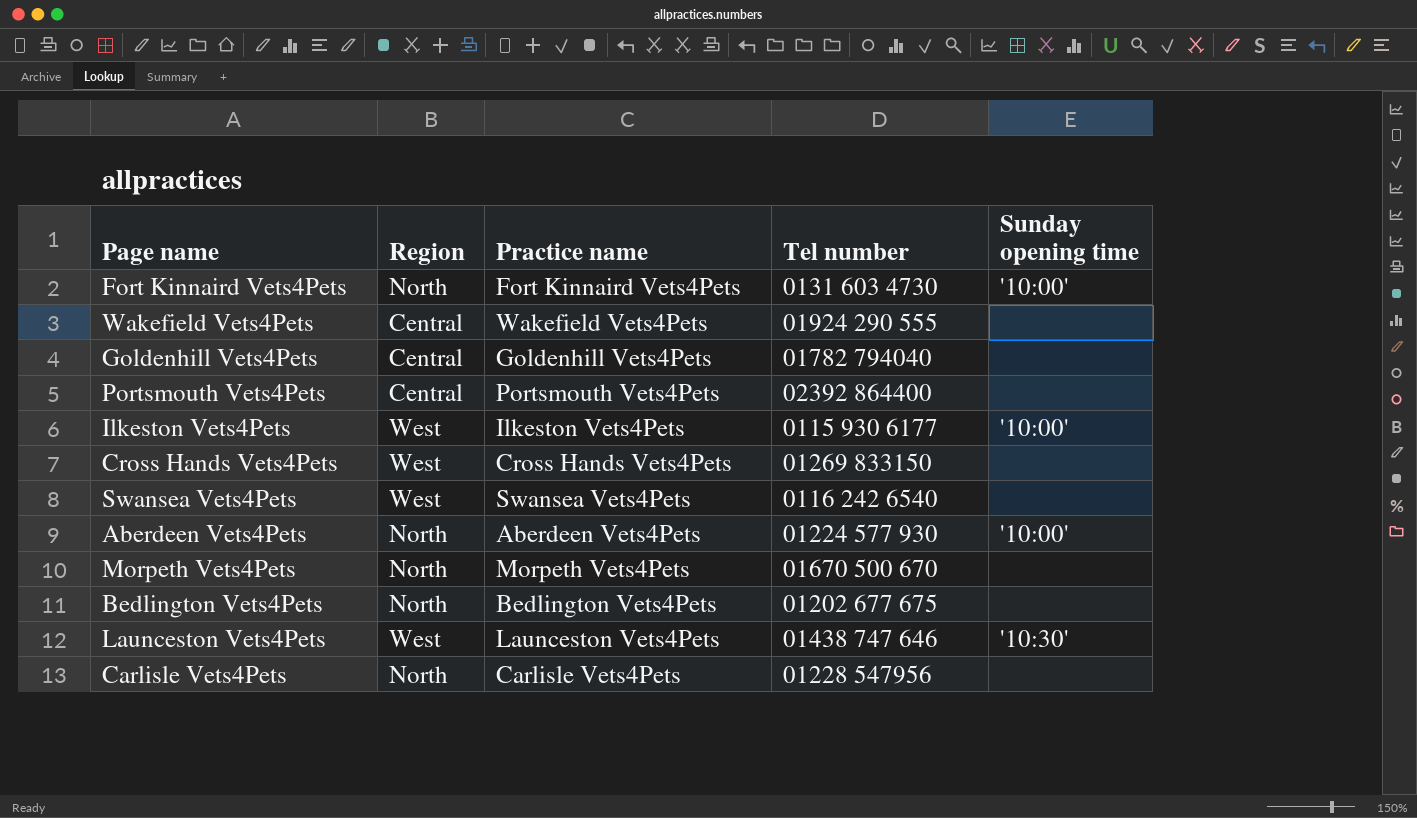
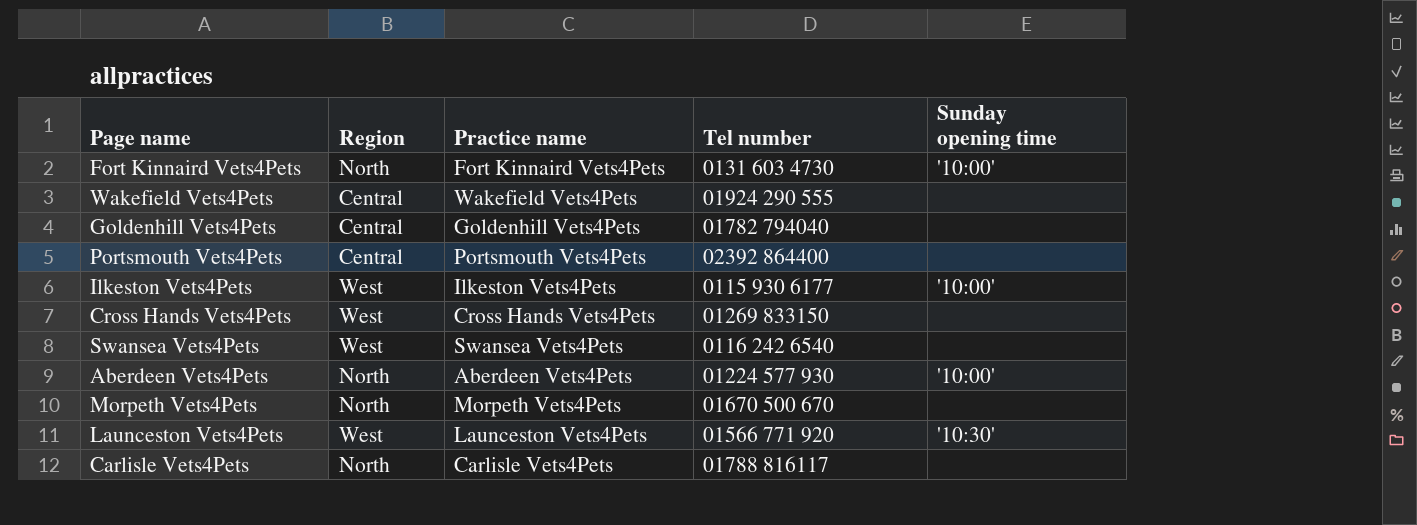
row Bedlington Vets4Pets: North | Bedlington Vets4Pets | 01202 677 675 | none -> none
Launceston Vets4Pets | Tel number: 01438 747 646 -> 01566 771 920
Carlisle Vets4Pets | Tel number: 01228 547956 -> 01788 816117

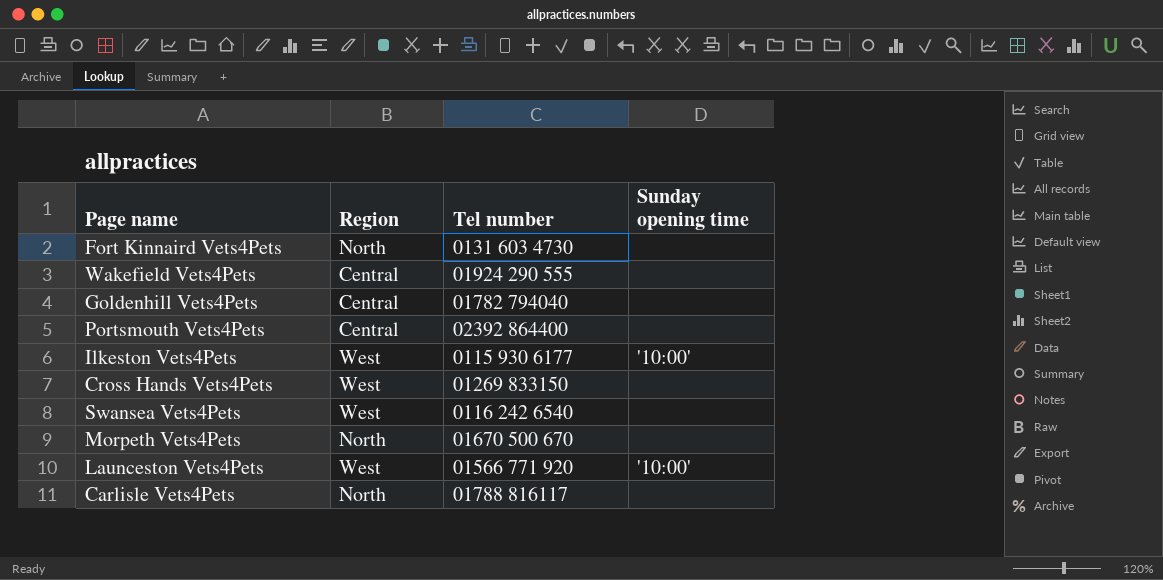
column Practice name | position: 3 -> none
row Aberdeen Vets4Pets: North | Aberdeen Vets4Pets | 01224 577 930 | '10:00' -> none
Fort Kinnaird Vets4Pets | Sunday opening time: '10:00' -> none
Launceston Vets4Pets | Sunday opening time: '10:30' -> '10:00'

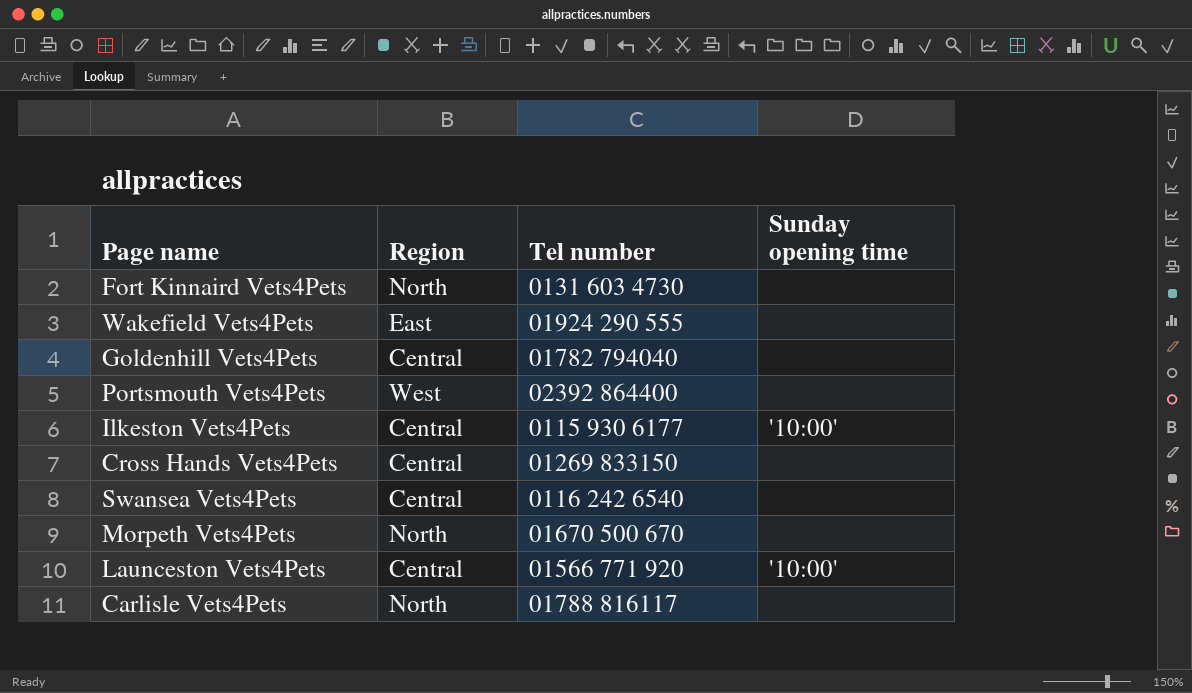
Wakefield Vets4Pets | Region: Central -> East
Portsmouth Vets4Pets | Region: Central -> West
Ilkeston Vets4Pets | Region: West -> Central
Cross Hands Vets4Pets | Region: West -> Central
Swansea Vets4Pets | Region: West -> Central
Launceston Vets4Pets | Region: West -> Central

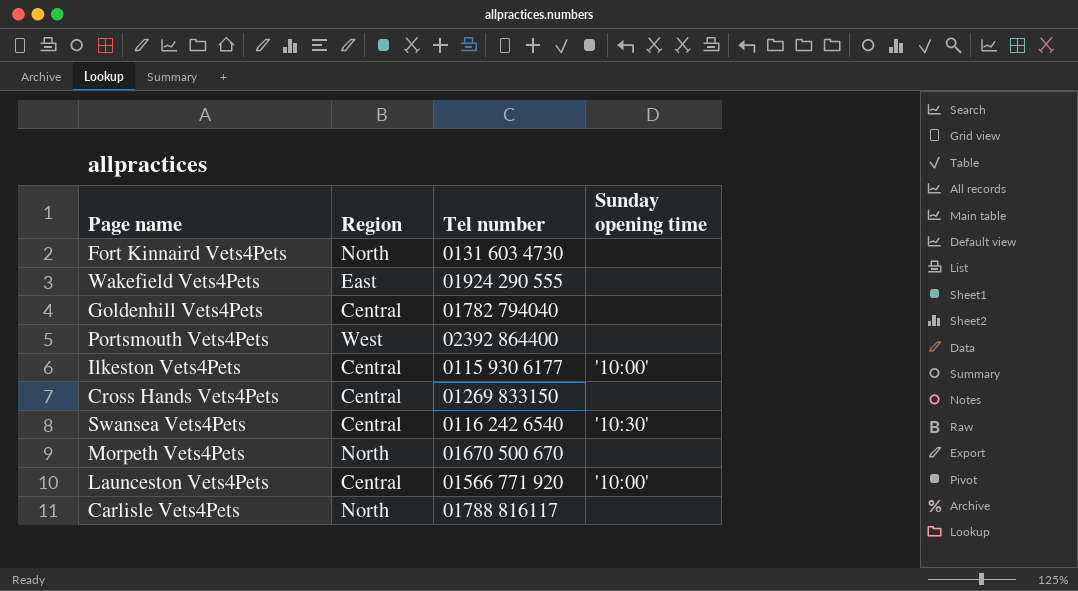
Swansea Vets4Pets | Sunday opening time: none -> '10:30'

